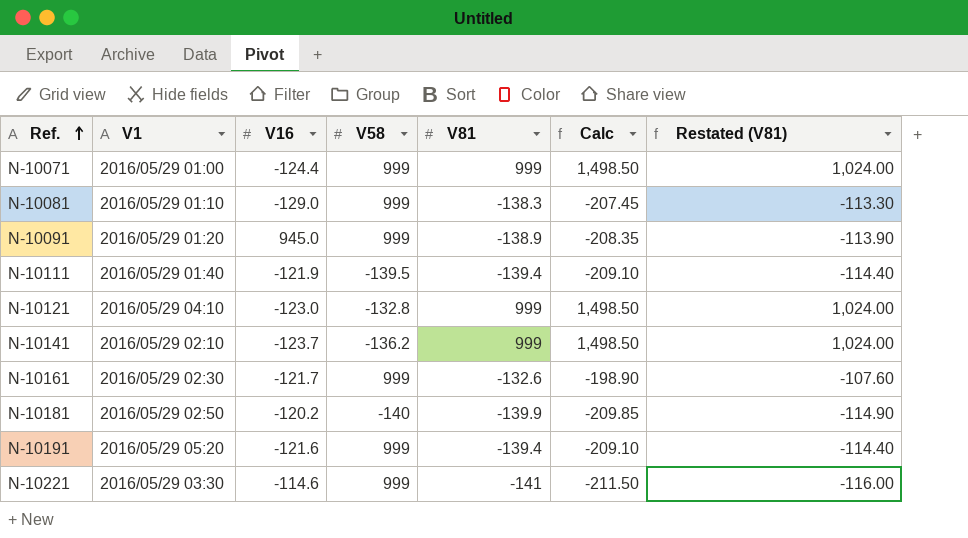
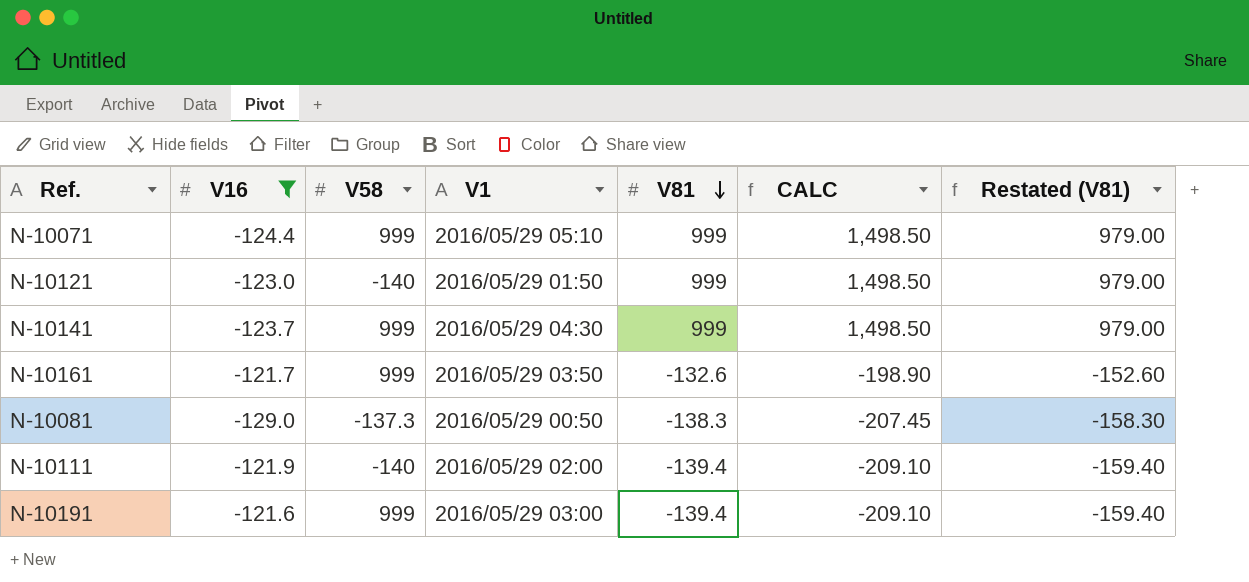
filter: none -> V16 <= -121.6
row order: Ref. ascending -> V81 descending
column V1 | position: 2 -> 4
column name: Calc -> CALC
column Restated (V81) | formula: [V81] + 25 -> [V81] - 20
N-10071 | V1: 2016/05/29 01:00 -> 2016/05/29 05:10
N-10121 | V58: -132.8 -> -140
N-10121 | V1: 2016/05/29 04:10 -> 2016/05/29 01:50
N-10141 | V58: -136.2 -> 999
N-10141 | V1: 2016/05/29 02:10 -> 2016/05/29 04:30
N-10161 | V1: 2016/05/29 02:30 -> 2016/05/29 03:50
N-10081 | V58: 999 -> -137.3
N-10081 | V1: 2016/05/29 01:10 -> 2016/05/29 00:50
N-10111 | V58: -139.5 -> -140
N-10111 | V1: 2016/05/29 01:40 -> 2016/05/29 02:00
N-10191 | V1: 2016/05/29 05:20 -> 2016/05/29 03:00

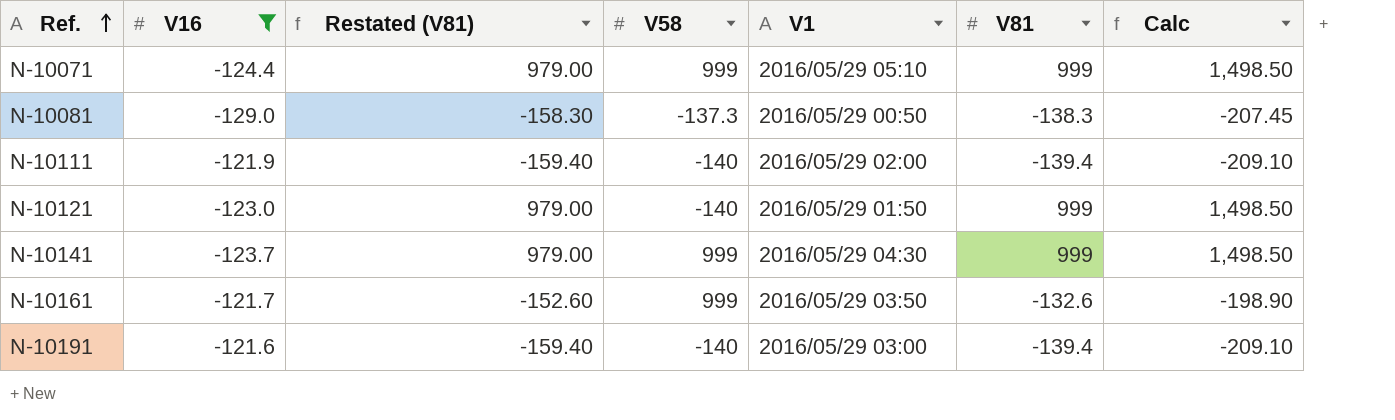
row order: V81 descending -> Ref. ascending
column Restated (V81) | position: 7 -> 3
column name: CALC -> Calc
N-10191 | V58: 999 -> -140

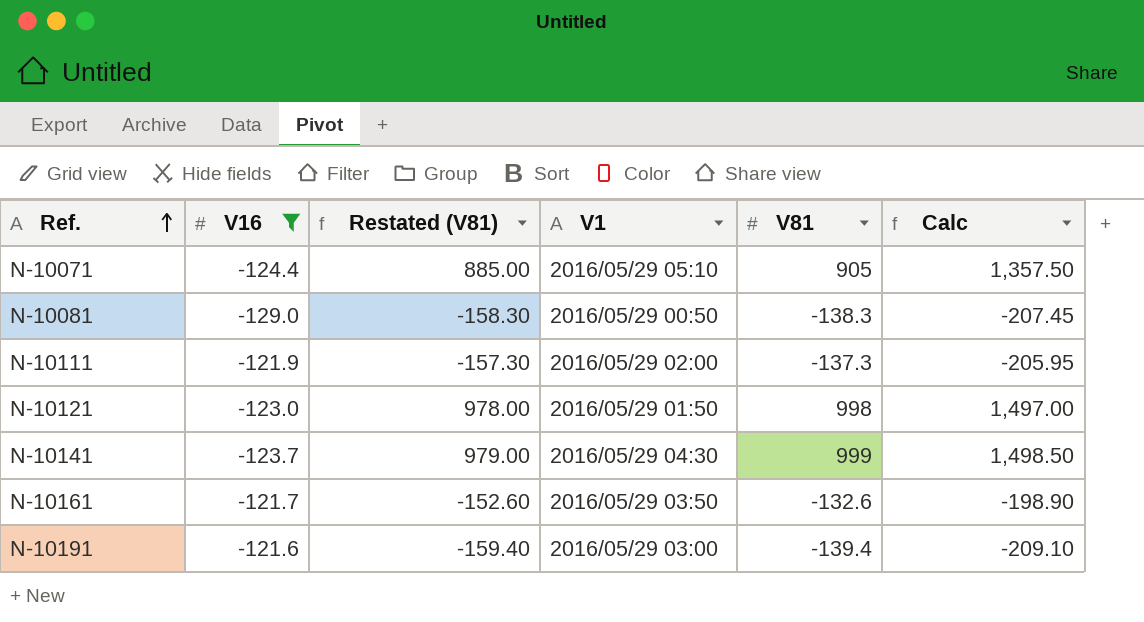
column V58 | position: 4 -> none
N-10071 | Restated (V81): 979.00 -> 885.00
N-10071 | V81: 999 -> 905
N-10071 | Calc: 1,498.50 -> 1,357.50
N-10111 | Restated (V81): -159.40 -> -157.30
N-10111 | V81: -139.4 -> -137.3
N-10111 | Calc: -209.10 -> -205.95
N-10121 | Restated (V81): 979.00 -> 978.00
N-10121 | V81: 999 -> 998
N-10121 | Calc: 1,498.50 -> 1,497.00

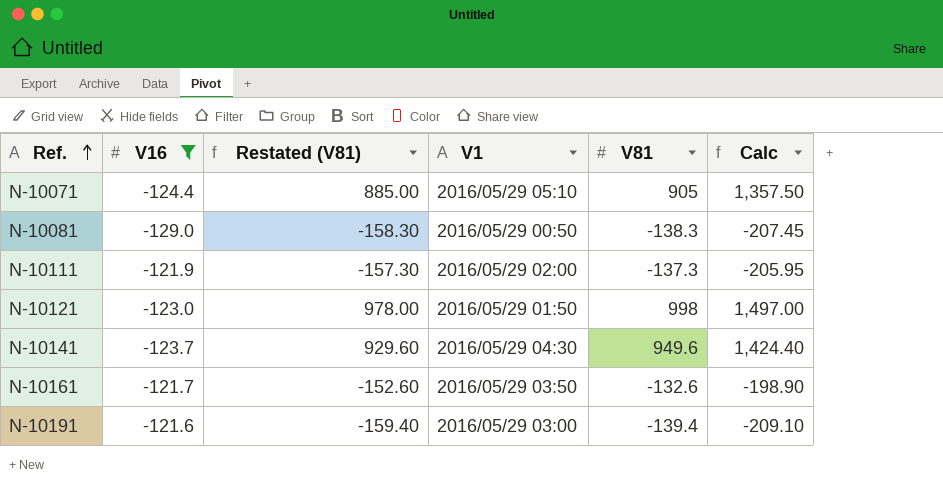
N-10141 | Restated (V81): 979.00 -> 929.60
N-10141 | V81: 999 -> 949.6
N-10141 | Calc: 1,498.50 -> 1,424.40

